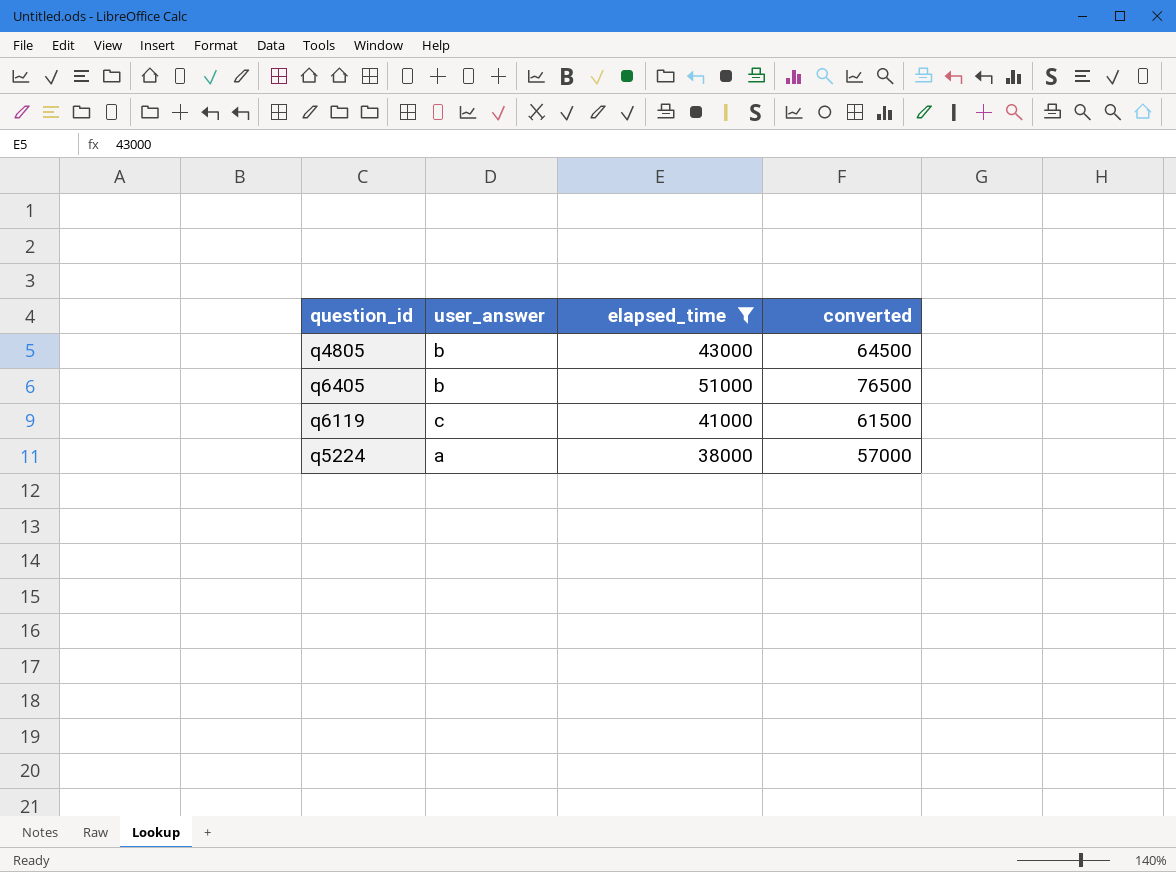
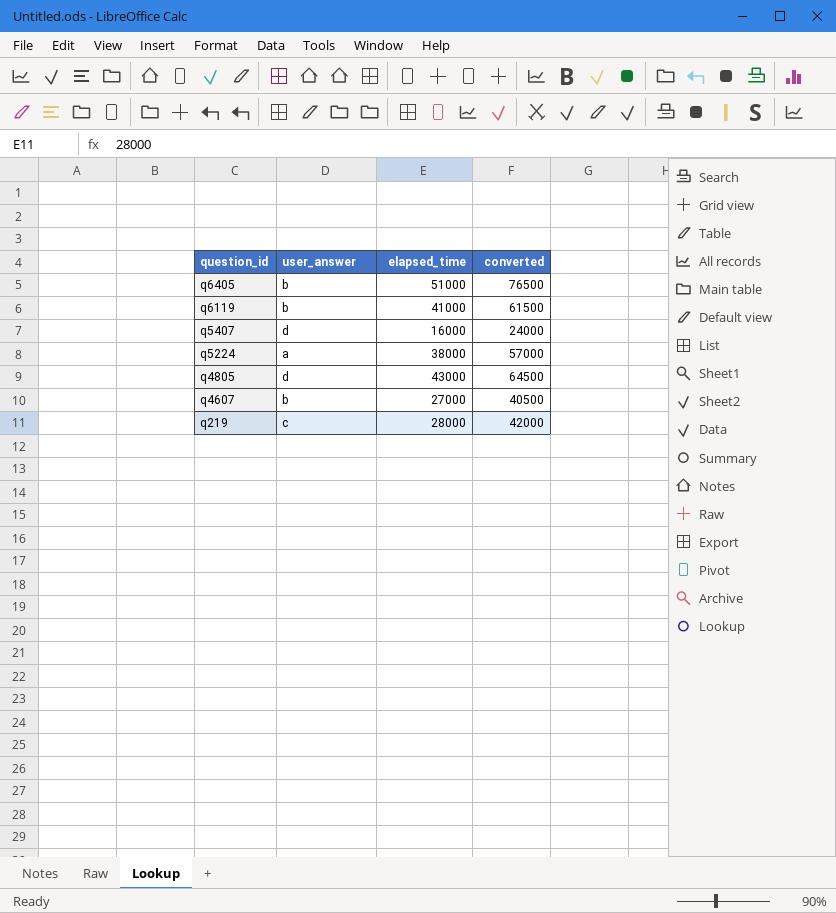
filter: elapsed_time >= 38000 -> none
row order: none -> question_id descending
q6119 | user_answer: c -> b
q4805 | user_answer: b -> d

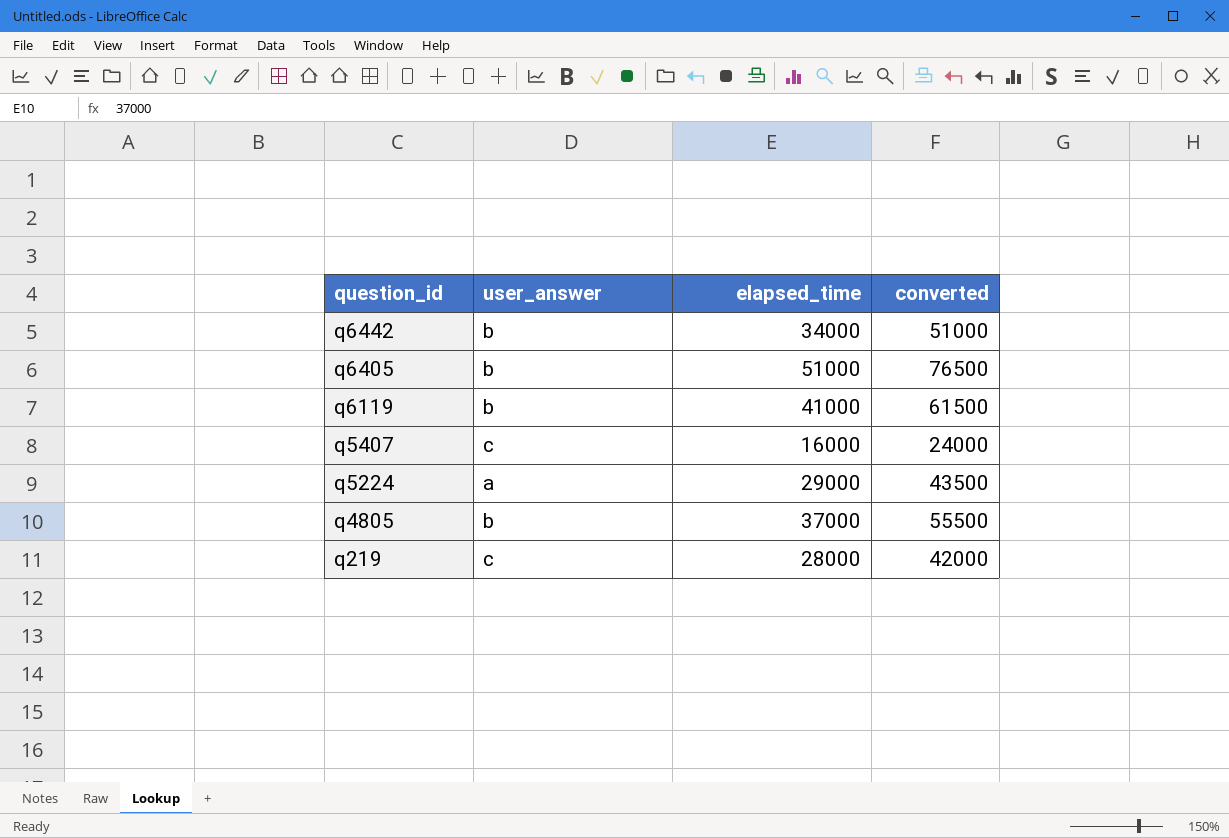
row q4607: b | 27000 | 40500 -> none
row q6442: none -> b | 34000 | 51000
q5407 | user_answer: d -> c
q5224 | elapsed_time: 38000 -> 29000
q5224 | converted: 57000 -> 43500
q4805 | user_answer: d -> b
q4805 | elapsed_time: 43000 -> 37000
q4805 | converted: 64500 -> 55500

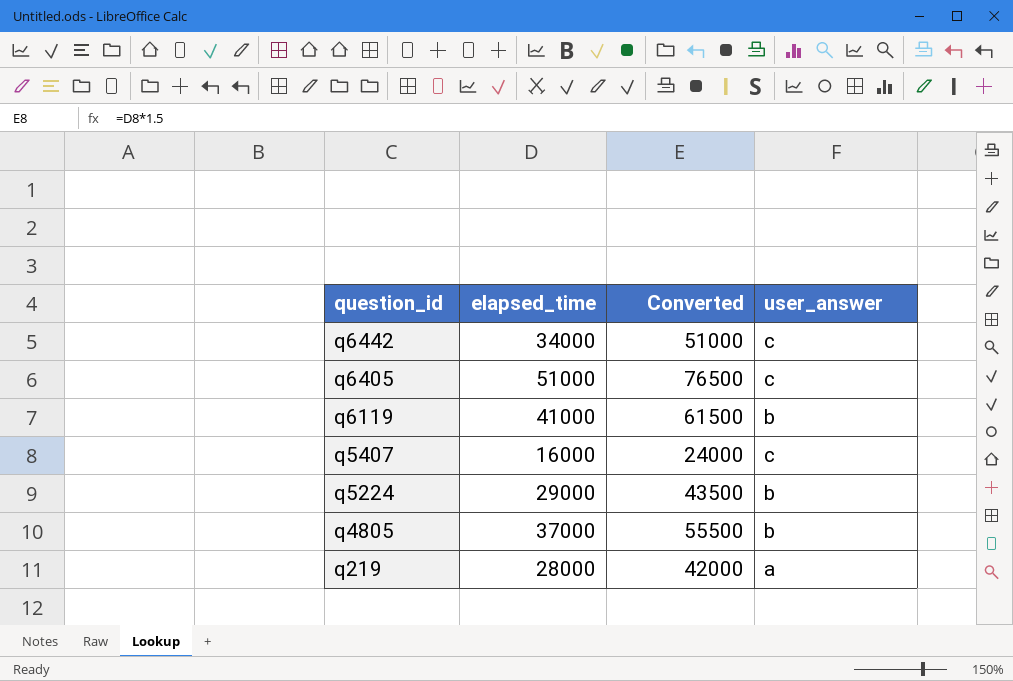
column name: converted -> Converted
column user_answer | position: 2 -> 4
q6442 | user_answer: b -> c
q6405 | user_answer: b -> c
q5224 | user_answer: a -> b
q219 | user_answer: c -> a

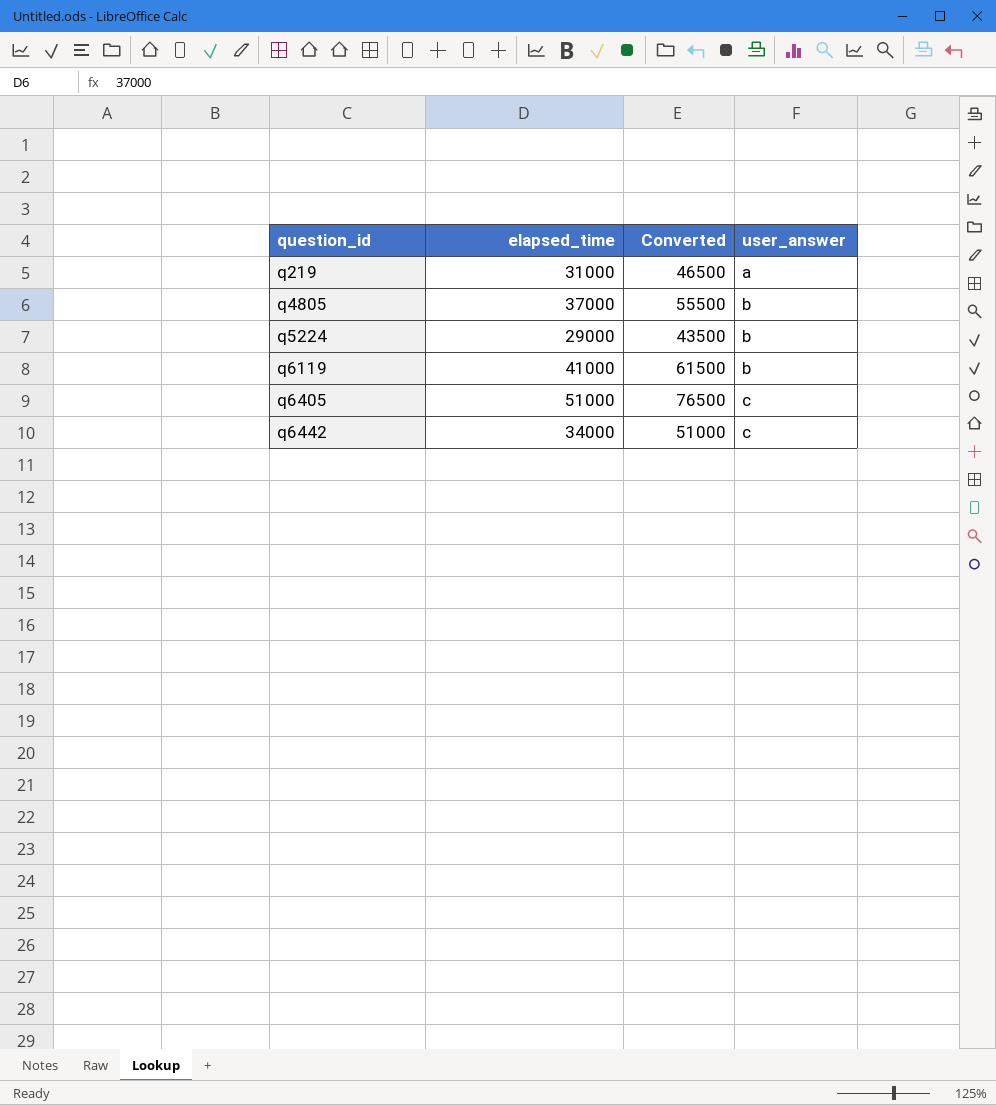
row order: question_id descending -> question_id ascending
row q5407: 16000 | 24000 | c -> none
q219 | elapsed_time: 28000 -> 31000
q219 | Converted: 42000 -> 46500

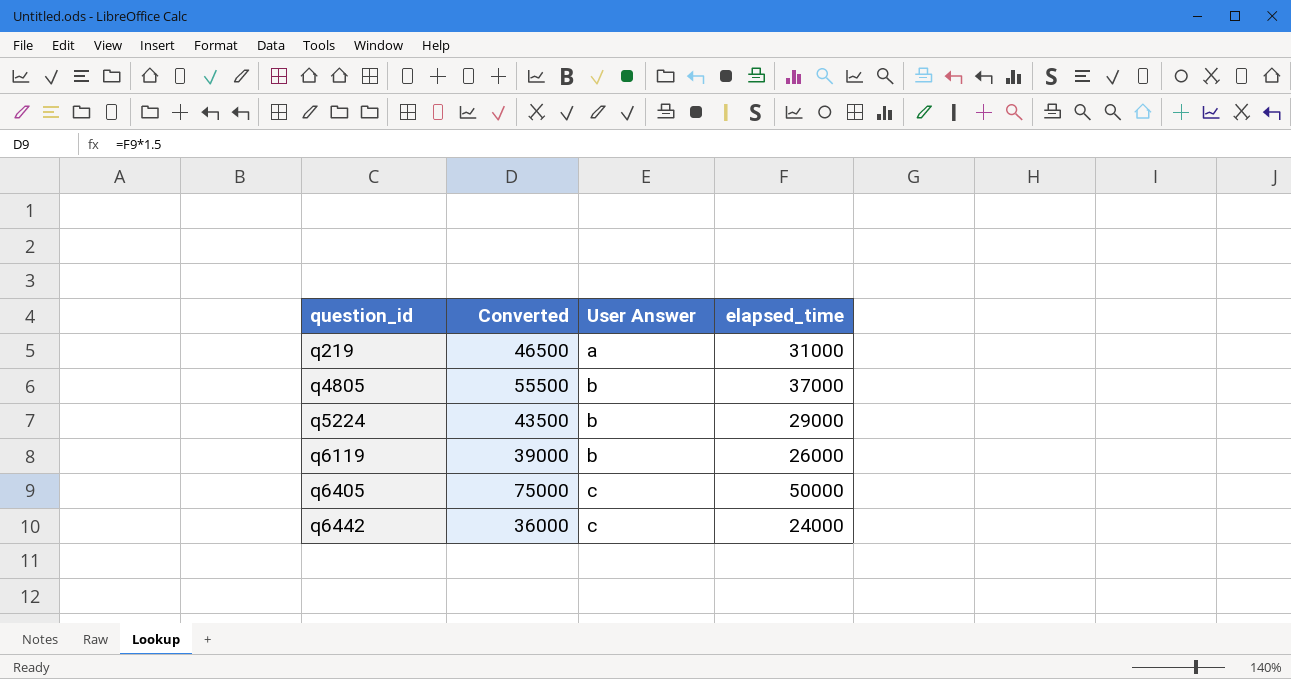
column name: user_answer -> User Answer
column elapsed_time | position: 2 -> 4
q6119 | Converted: 61500 -> 39000
q6119 | elapsed_time: 41000 -> 26000
q6405 | Converted: 76500 -> 75000
q6405 | elapsed_time: 51000 -> 50000
q6442 | Converted: 51000 -> 36000
q6442 | elapsed_time: 34000 -> 24000

